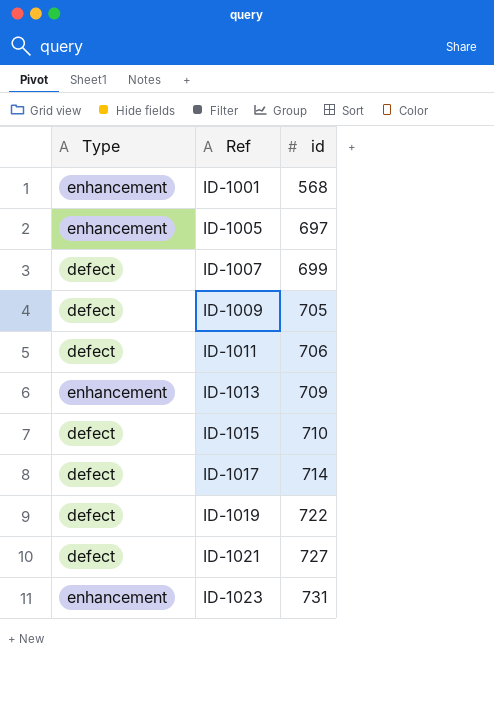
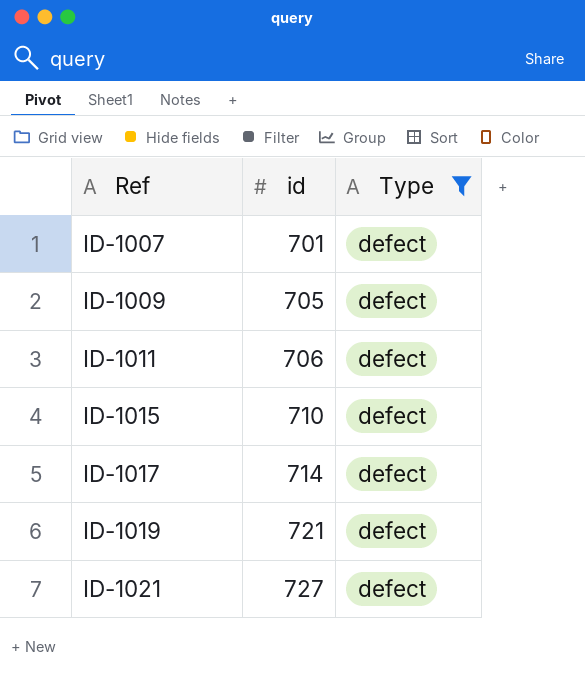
filter: none -> Type = defect
column Type | position: 1 -> 3
ID-1007 | id: 699 -> 701
ID-1019 | id: 722 -> 721

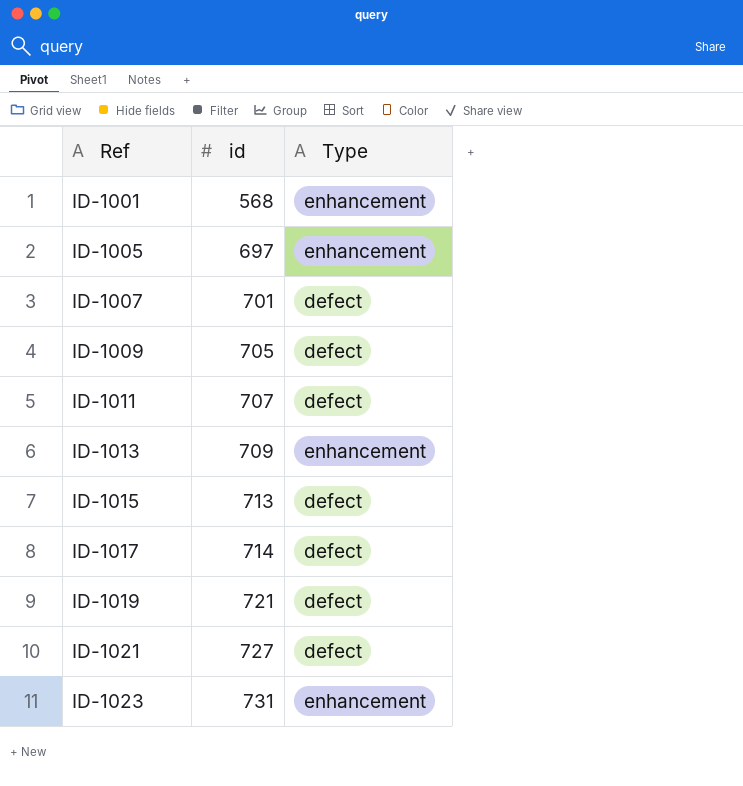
filter: Type = defect -> none
ID-1011 | id: 706 -> 707
ID-1015 | id: 710 -> 713

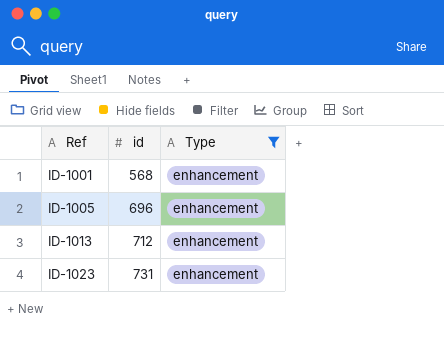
filter: none -> Type = enhancement
ID-1005 | id: 697 -> 696
ID-1013 | id: 709 -> 712

